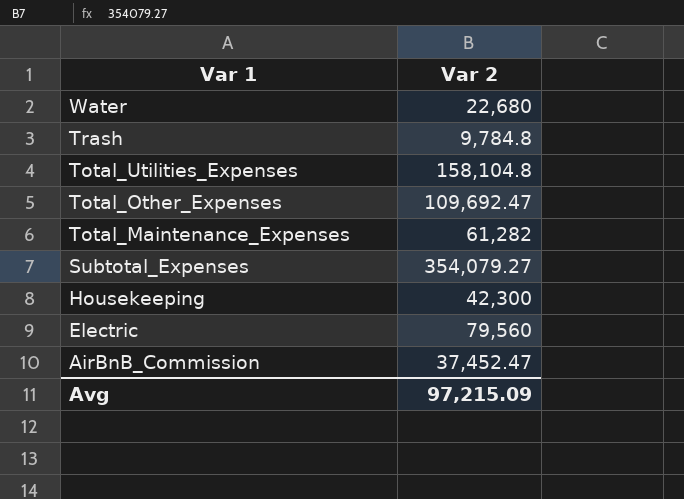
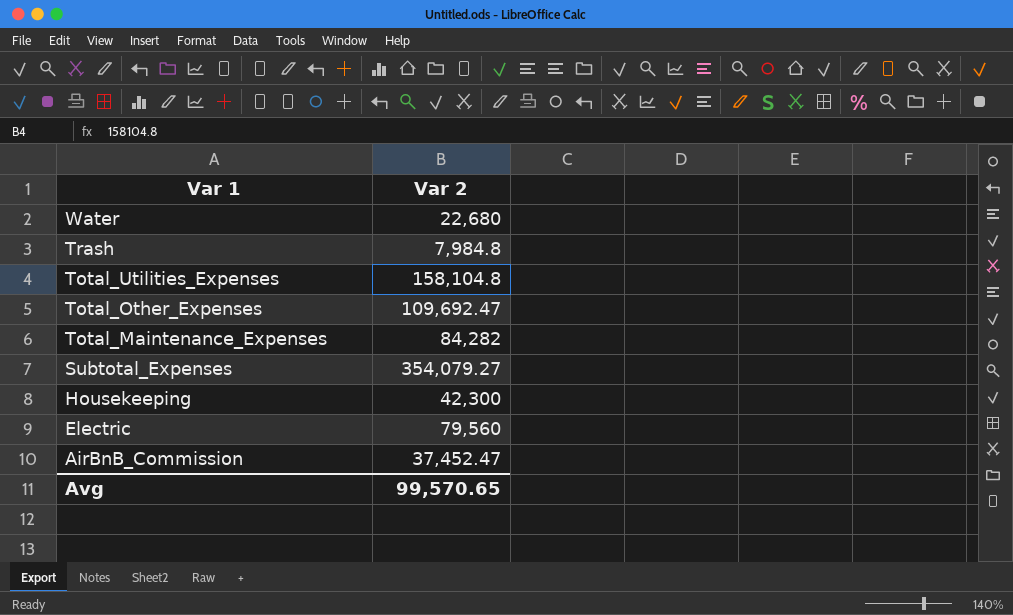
Trash | Var 2: 9,784.8 -> 7,984.8
Total_Maintenance_Expenses | Var 2: 61,282 -> 84,282
Avg | Var 2: 97,215.09 -> 99,570.65

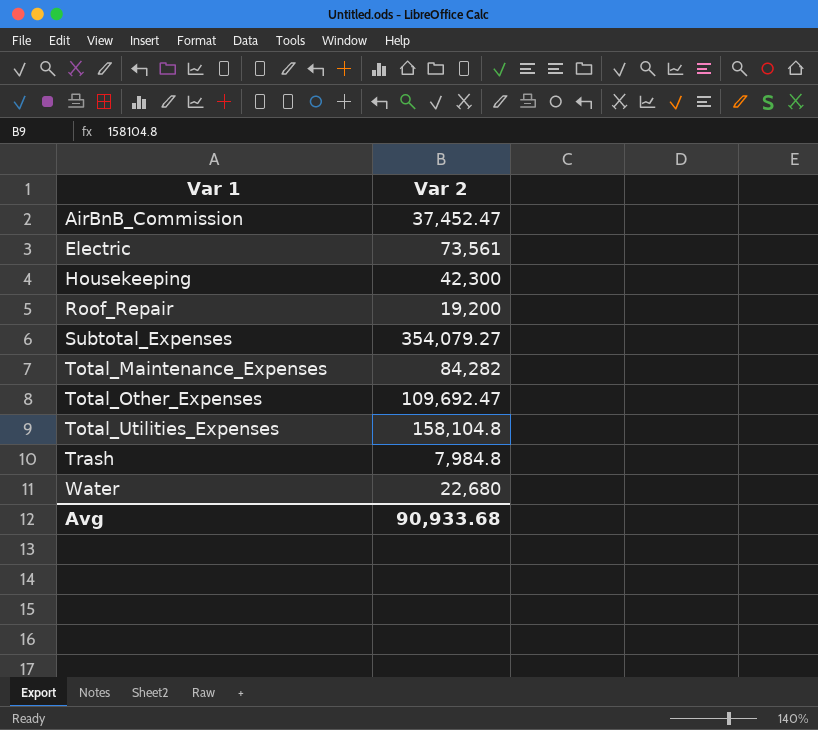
row order: Var 1 descending -> Var 1 ascending
Electric | Var 2: 79,560 -> 73,561
row Roof_Repair: none -> 19,200
Avg | Var 2: 99,570.65 -> 90,933.68

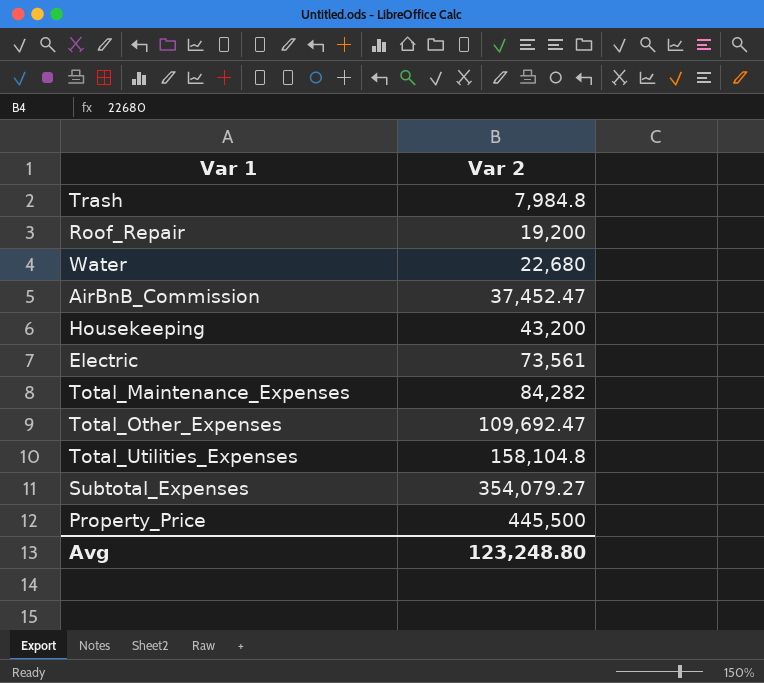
row order: Var 1 ascending -> Var 2 ascending
Housekeeping | Var 2: 42,300 -> 43,200
row Property_Price: none -> 445,500
Avg | Var 2: 90,933.68 -> 123,248.80

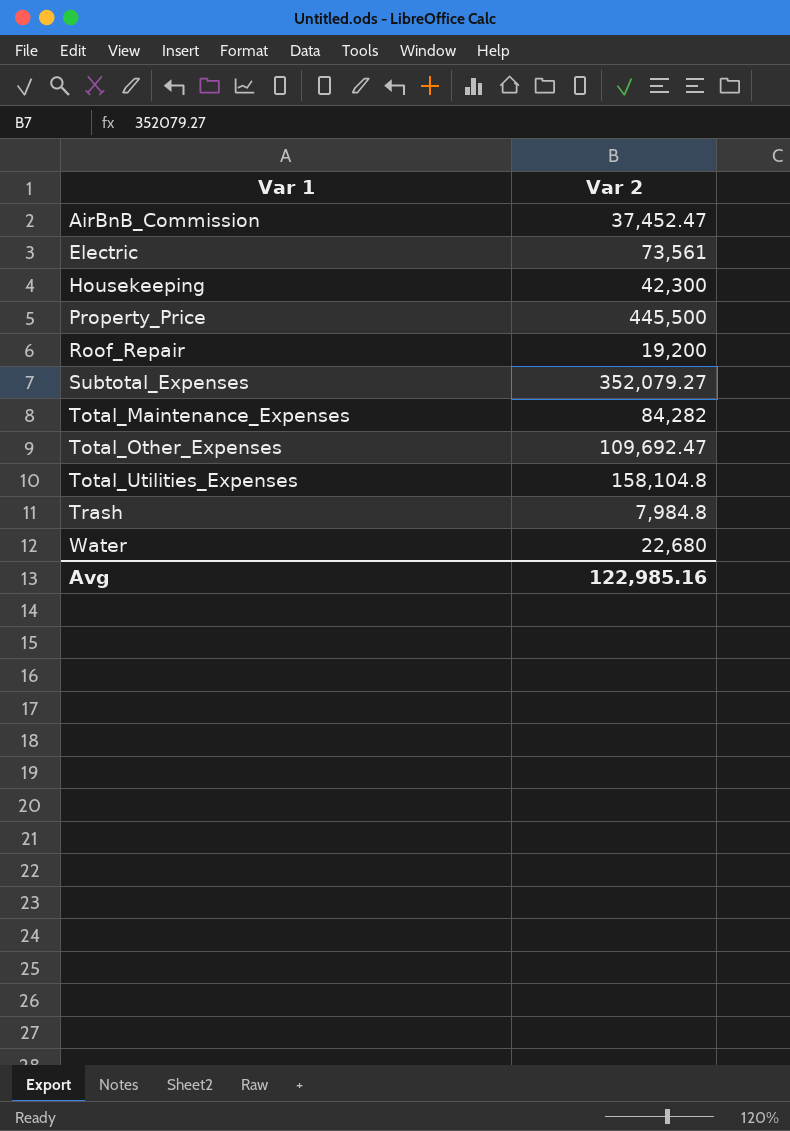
row order: Var 2 ascending -> Var 1 ascending
Housekeeping | Var 2: 43,200 -> 42,300
Subtotal_Expenses | Var 2: 354,079.27 -> 352,079.27
Avg | Var 2: 123,248.80 -> 122,985.16

